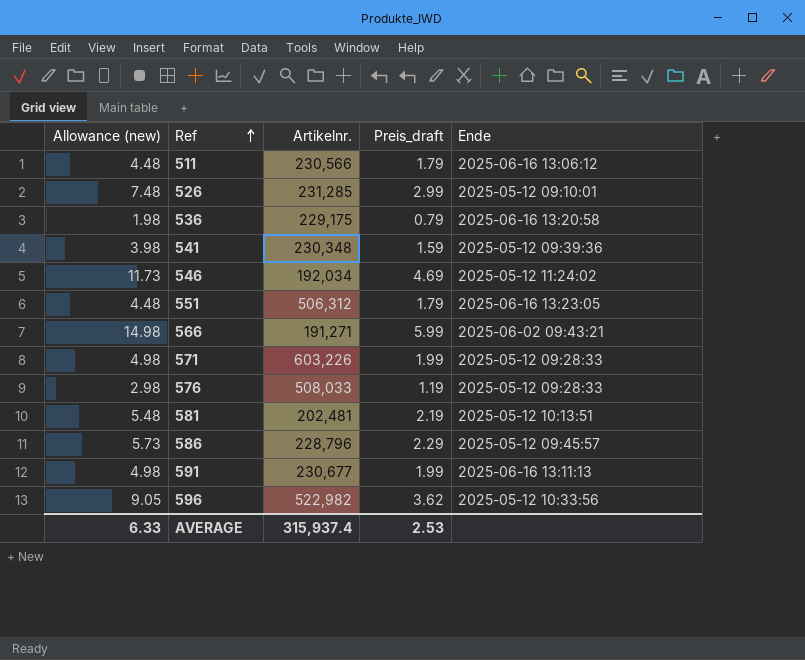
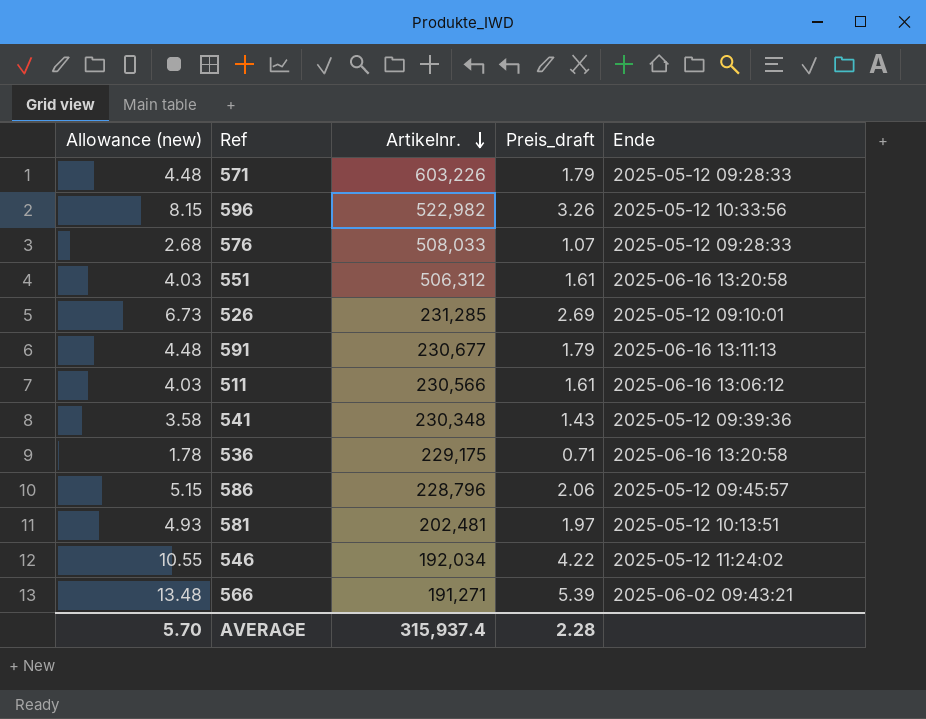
row order: Ref ascending -> Artikelnr. descending
571 | Allowance (new): 4.98 -> 4.48
571 | Preis_draft: 1.99 -> 1.79
596 | Allowance (new): 9.05 -> 8.15
596 | Preis_draft: 3.62 -> 3.26
576 | Allowance (new): 2.98 -> 2.68
576 | Preis_draft: 1.19 -> 1.07
551 | Allowance (new): 4.48 -> 4.03
551 | Preis_draft: 1.79 -> 1.61
551 | Ende: 2025-06-16 13:23:05 -> 2025-06-16 13:20:58
526 | Allowance (new): 7.48 -> 6.73
526 | Preis_draft: 2.99 -> 2.69
591 | Allowance (new): 4.98 -> 4.48
591 | Preis_draft: 1.99 -> 1.79
511 | Allowance (new): 4.48 -> 4.03
511 | Preis_draft: 1.79 -> 1.61
541 | Allowance (new): 3.98 -> 3.58
541 | Preis_draft: 1.59 -> 1.43
536 | Allowance (new): 1.98 -> 1.78
536 | Preis_draft: 0.79 -> 0.71
586 | Allowance (new): 5.73 -> 5.15
586 | Preis_draft: 2.29 -> 2.06
581 | Allowance (new): 5.48 -> 4.93
581 | Preis_draft: 2.19 -> 1.97
546 | Allowance (new): 11.73 -> 10.55
546 | Preis_draft: 4.69 -> 4.22
566 | Allowance (new): 14.98 -> 13.48
566 | Preis_draft: 5.99 -> 5.39
AVERAGE | Allowance (new): 6.33 -> 5.70
AVERAGE | Preis_draft: 2.53 -> 2.28

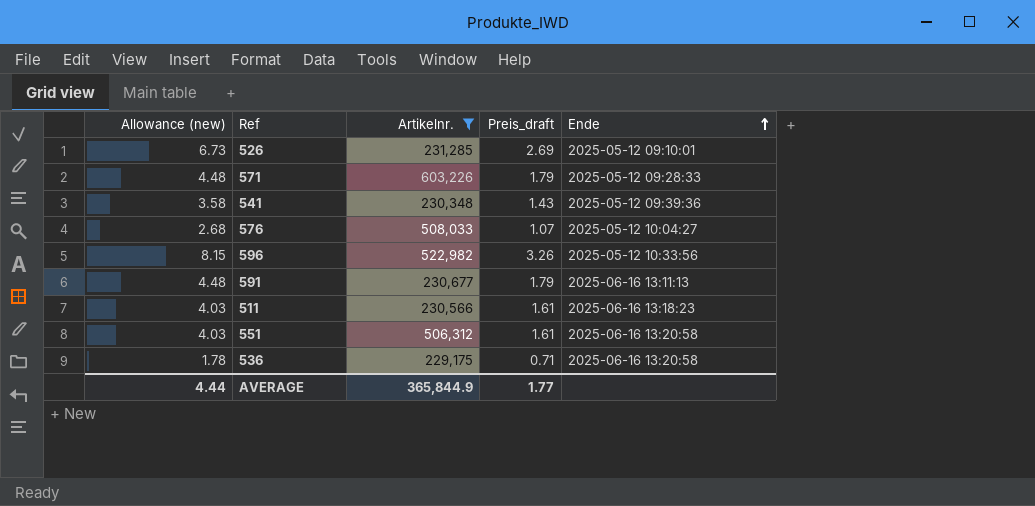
filter: none -> Artikelnr. >= 229,175
row order: Artikelnr. descending -> Ende ascending
576 | Ende: 2025-05-12 09:28:33 -> 2025-05-12 10:04:27
511 | Ende: 2025-06-16 13:06:12 -> 2025-06-16 13:18:23
AVERAGE | Allowance (new): 5.70 -> 4.44
AVERAGE | Artikelnr.: 315,937.4 -> 365,844.9
AVERAGE | Preis_draft: 2.28 -> 1.77

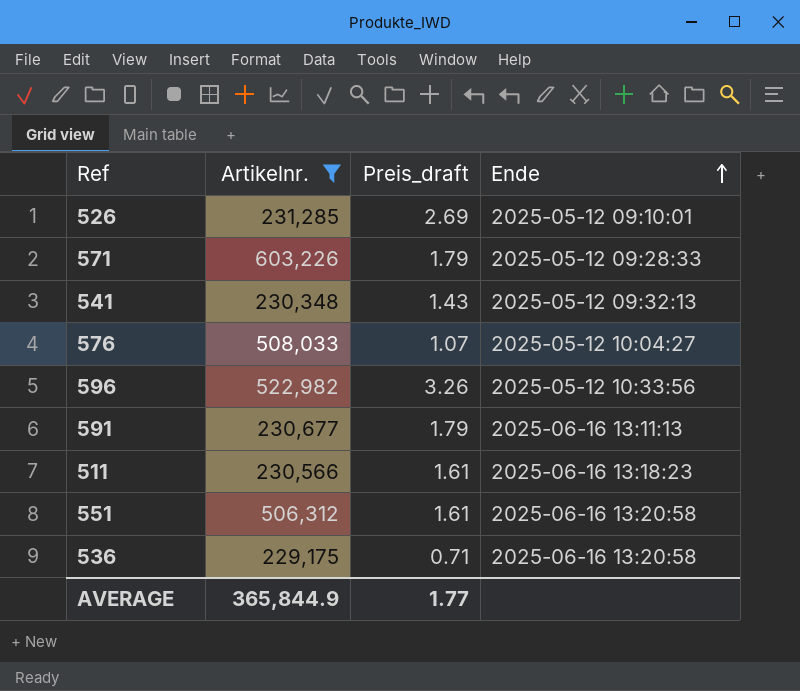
column Allowance (new) | formula: [Preis_draft] * 2.5 -> none
541 | Ende: 2025-05-12 09:39:36 -> 2025-05-12 09:32:13

